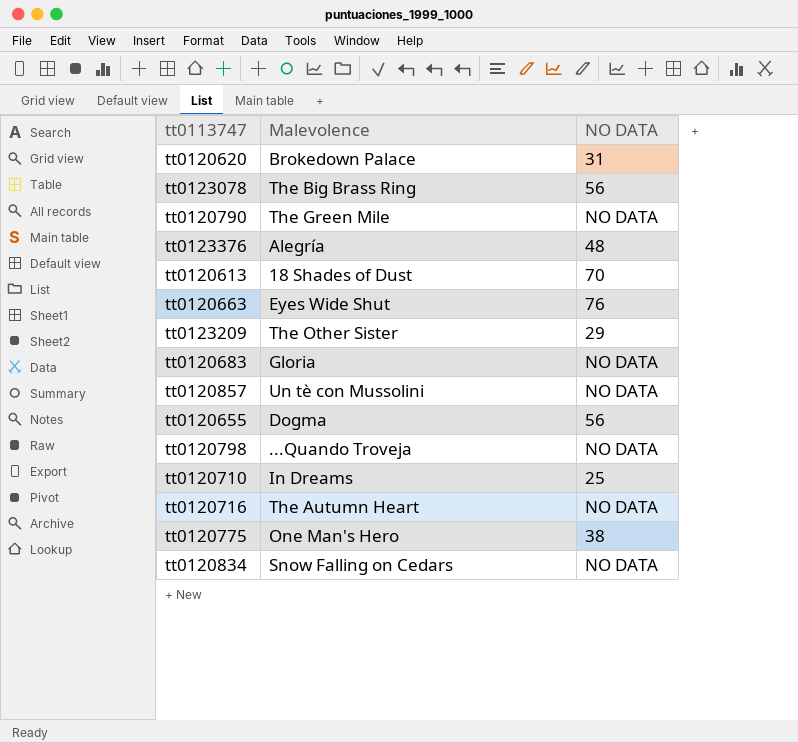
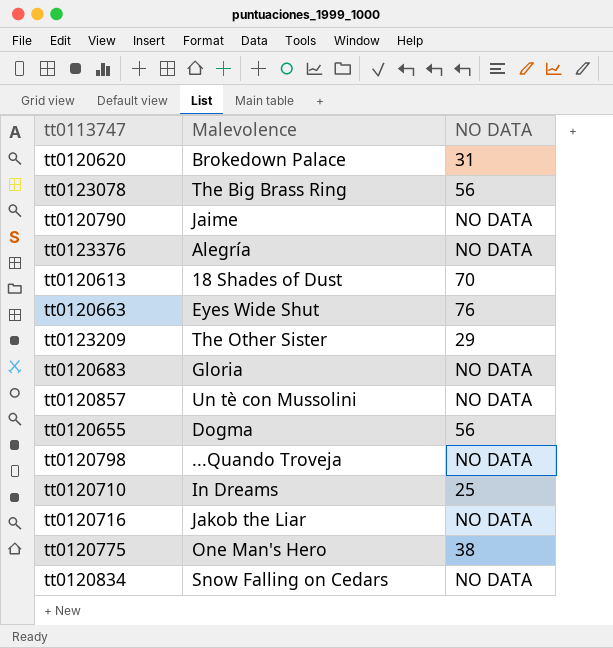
tt0120790 | Malevolence: The Green Mile -> Jaime
tt0123376 | NO DATA: 48 -> NO DATA
tt0120716 | Malevolence: The Autumn Heart -> Jakob the Liar

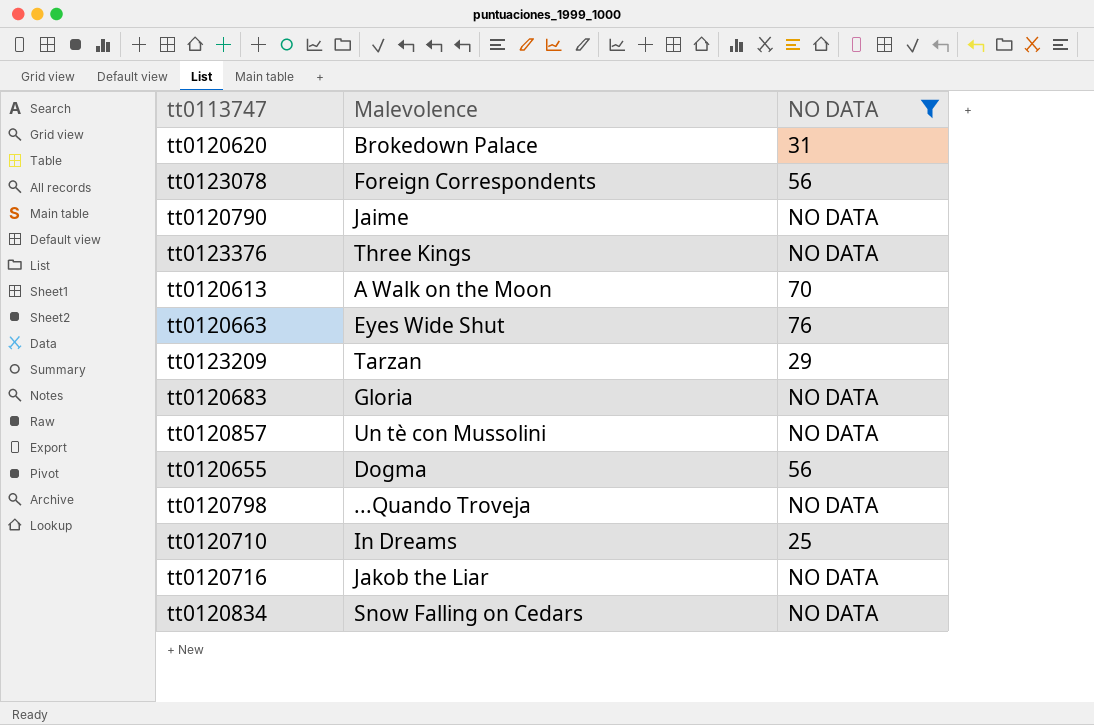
filter: none -> NO DATA != 38
tt0123078 | Malevolence: The Big Brass Ring -> Foreign Correspondents
tt0123376 | Malevolence: Alegría -> Three Kings
tt0120613 | Malevolence: 18 Shades of Dust -> A Walk on the Moon
tt0123209 | Malevolence: The Other Sister -> Tarzan

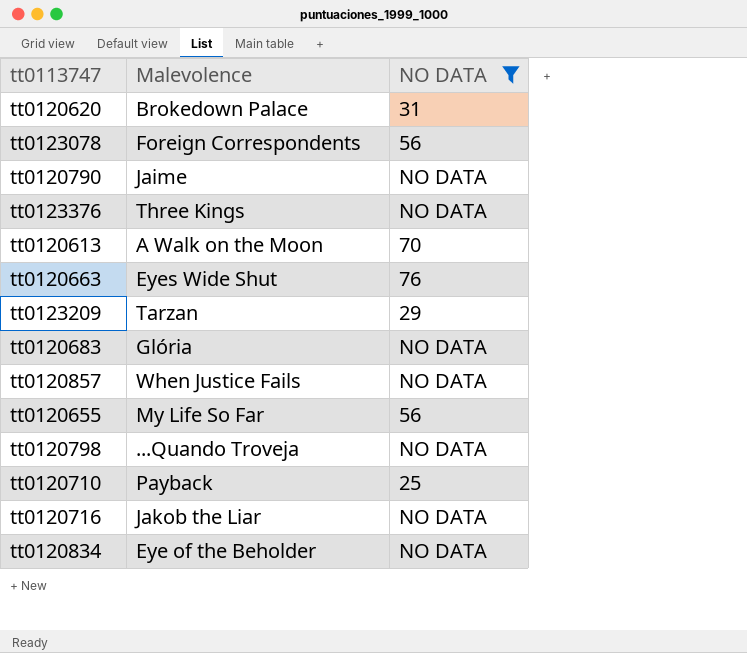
tt0120683 | Malevolence: Gloria -> Glória
tt0120857 | Malevolence: Un tè con Mussolini -> When Justice Fails
tt0120655 | Malevolence: Dogma -> My Life So Far
tt0120710 | Malevolence: In Dreams -> Payback
tt0120834 | Malevolence: Snow Falling on Cedars -> Eye of the Beholder

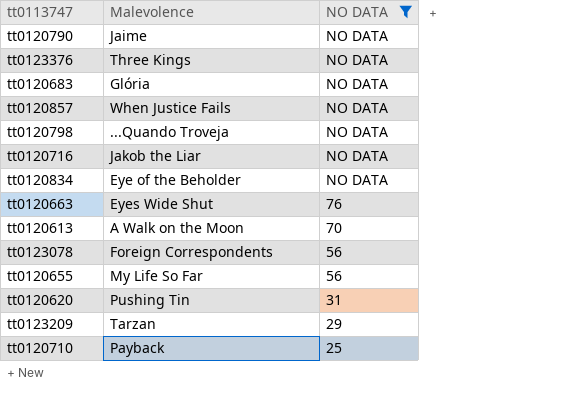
row order: none -> NO DATA descending
tt0120620 | Malevolence: Brokedown Palace -> Pushing Tin

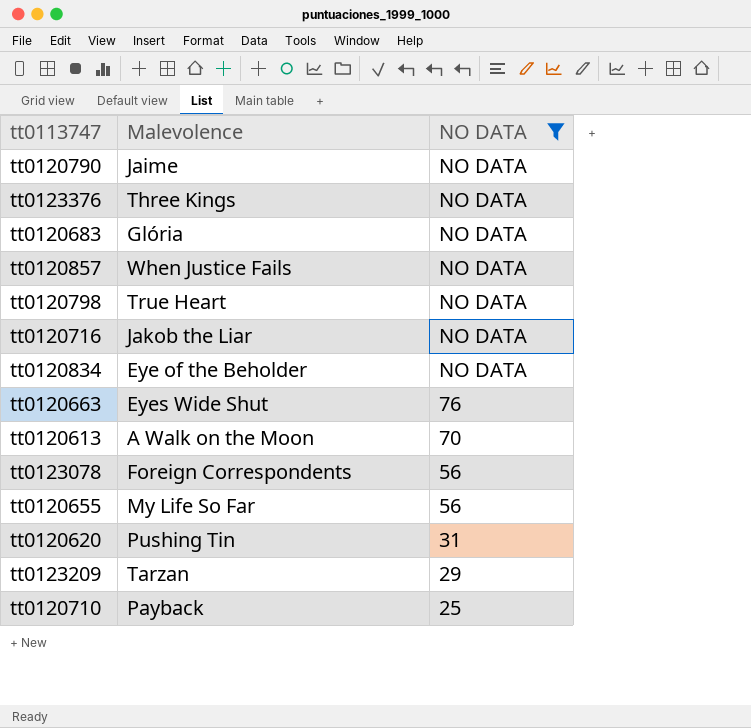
tt0120798 | Malevolence: ...Quando Troveja -> True Heart

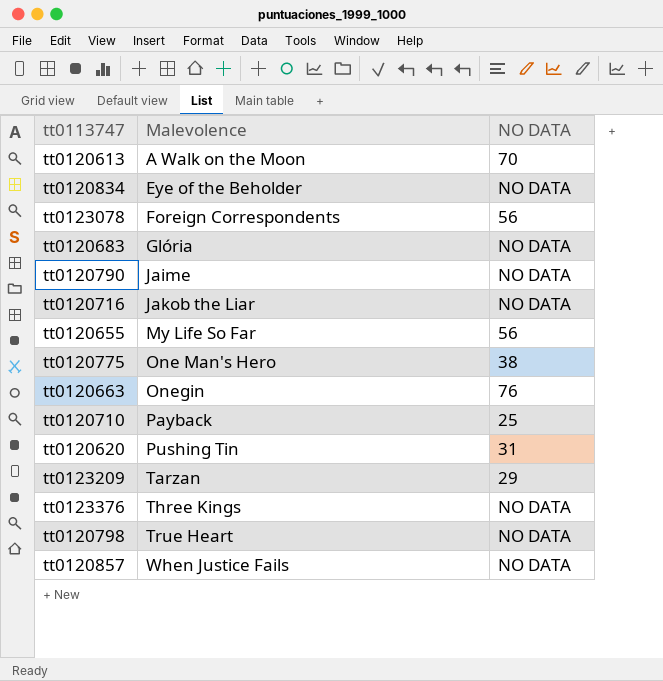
filter: NO DATA != 38 -> none
row order: NO DATA descending -> Malevolence ascending
tt0120663 | Malevolence: Eyes Wide Shut -> Onegin

